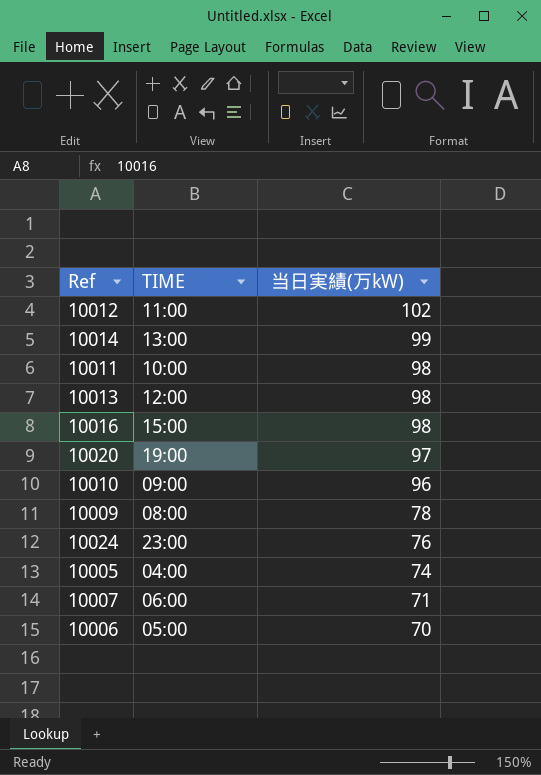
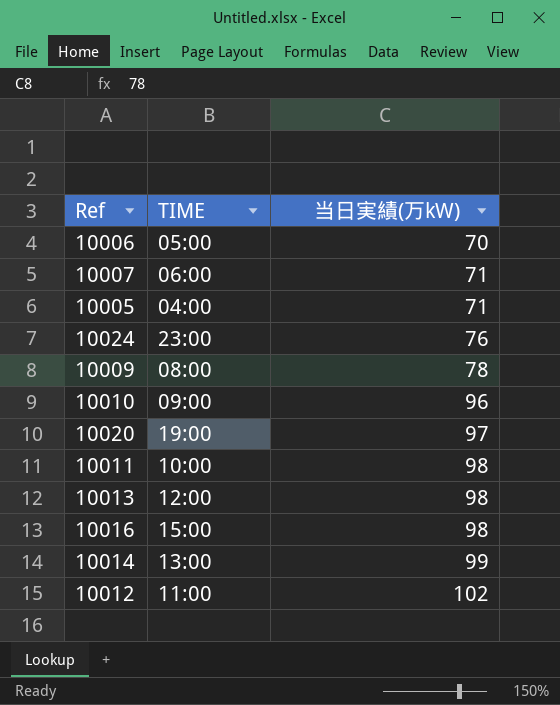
row order: 当日実績(万kW) descending -> 当日実績(万kW) ascending
10005 | 当日実績(万kW): 74 -> 71

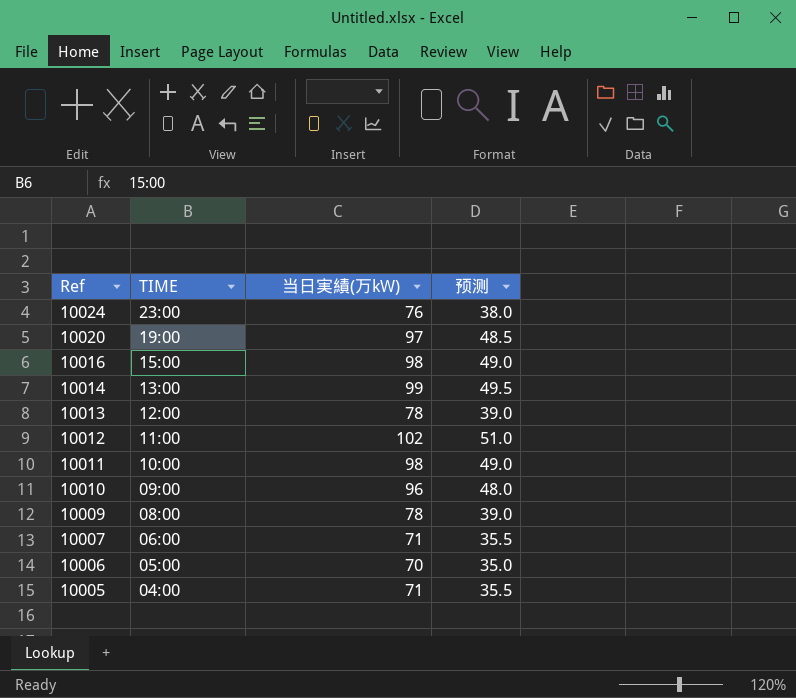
row order: 当日実績(万kW) ascending -> Ref descending
column 预测 | formula: none -> [当日実績(万kW)] * 0.5
10013 | 当日実績(万kW): 98 -> 78

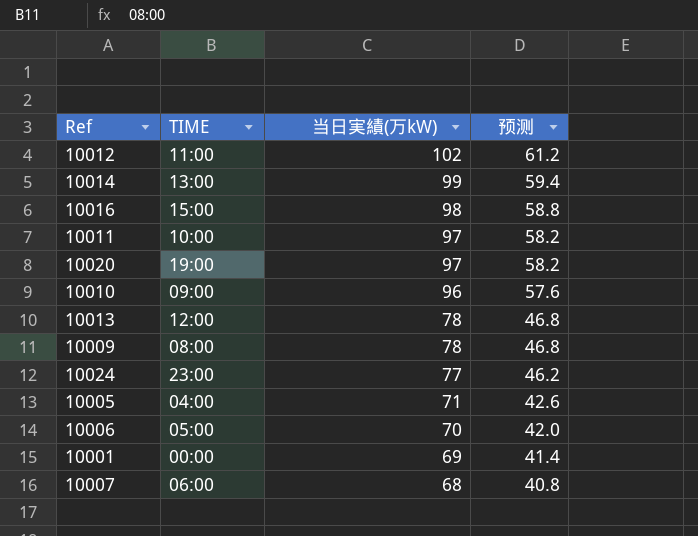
row order: Ref descending -> 当日実績(万kW) descending
column 预测 | formula: [当日実績(万kW)] * 0.5 -> [当日実績(万kW)] * 0.6
10011 | 当日実績(万kW): 98 -> 97
10024 | 当日実績(万kW): 76 -> 77
row 10001: none -> 00:00 | 69 | 41.4
10007 | 当日実績(万kW): 71 -> 68

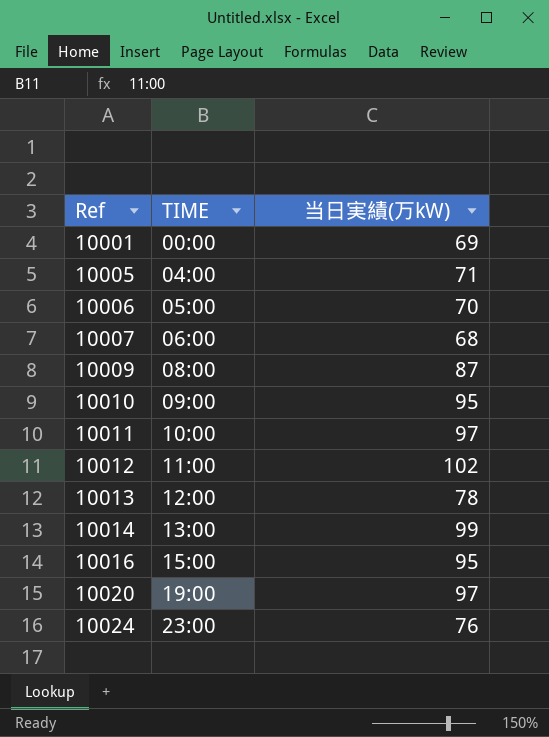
row order: 当日実績(万kW) descending -> Ref ascending
column 预测 | formula: [当日実績(万kW)] * 0.6 -> none
10009 | 当日実績(万kW): 78 -> 87
10010 | 当日実績(万kW): 96 -> 95
10016 | 当日実績(万kW): 98 -> 95
10024 | 当日実績(万kW): 77 -> 76

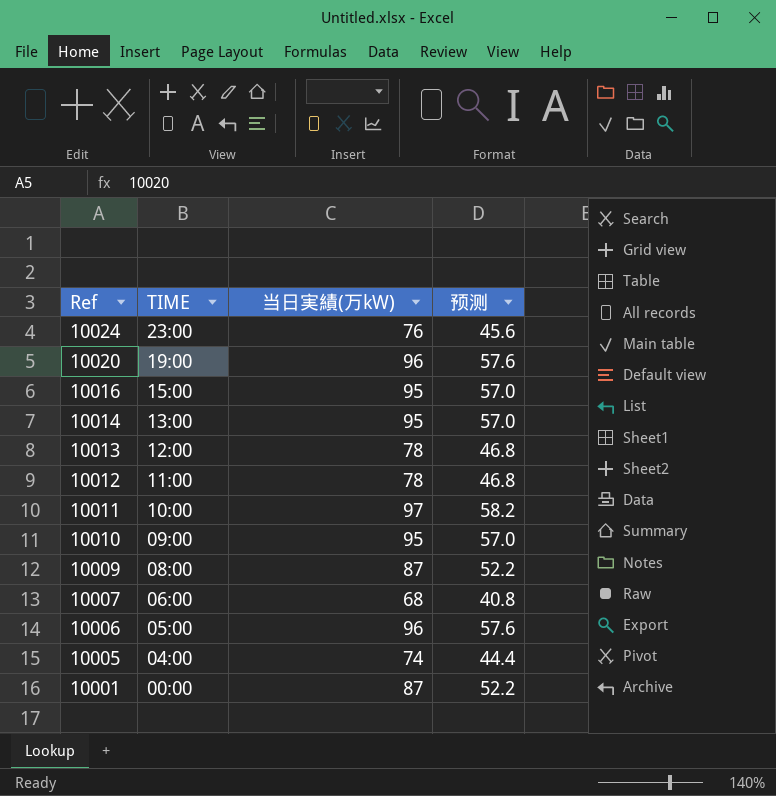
row order: Ref ascending -> Ref descending
column 预测 | formula: none -> [当日実績(万kW)] * 0.6
10020 | 当日実績(万kW): 97 -> 96
10014 | 当日実績(万kW): 99 -> 95
10012 | 当日実績(万kW): 102 -> 78
10006 | 当日実績(万kW): 70 -> 96
10005 | 当日実績(万kW): 71 -> 74
10001 | 当日実績(万kW): 69 -> 87

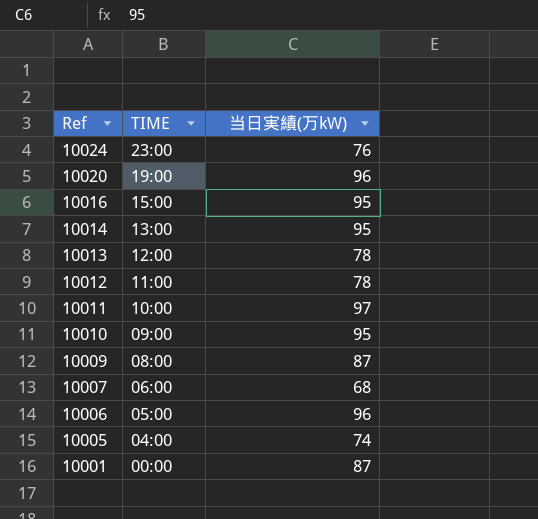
column 预测 | formula: [当日実績(万kW)] * 0.6 -> none

